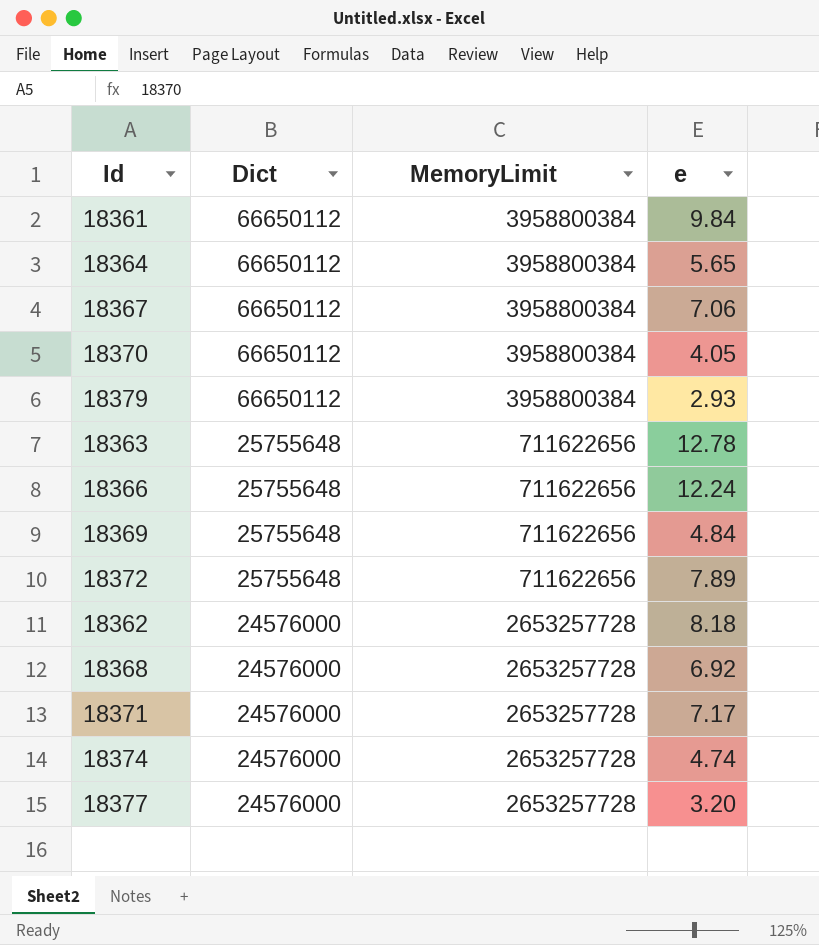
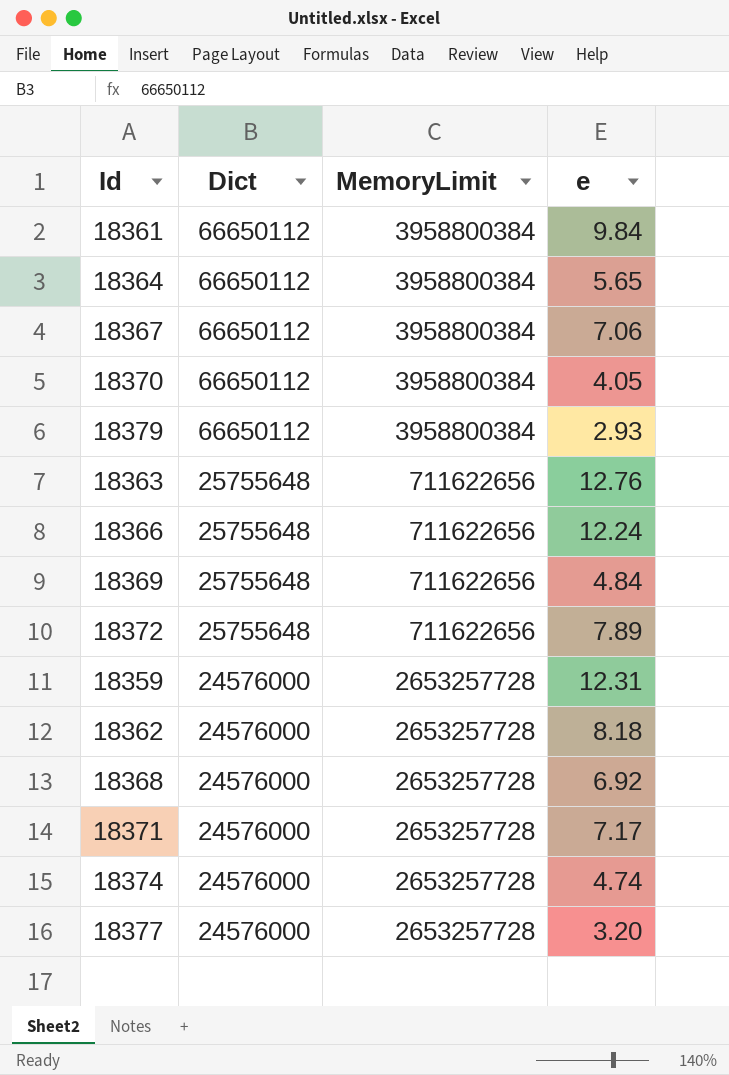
18363 | e: 12.78 -> 12.76
row 18359: none -> 24576000 | 2653257728 | 12.31

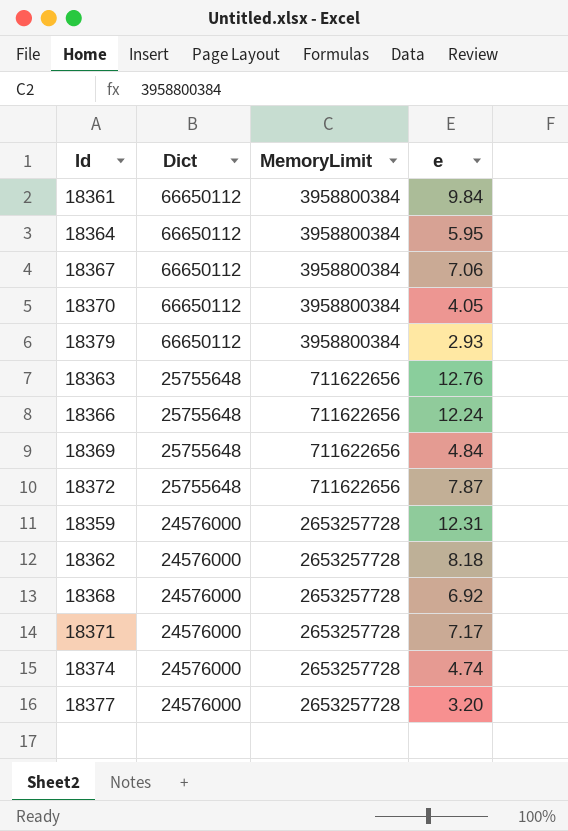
18364 | e: 5.65 -> 5.95
18372 | e: 7.89 -> 7.87

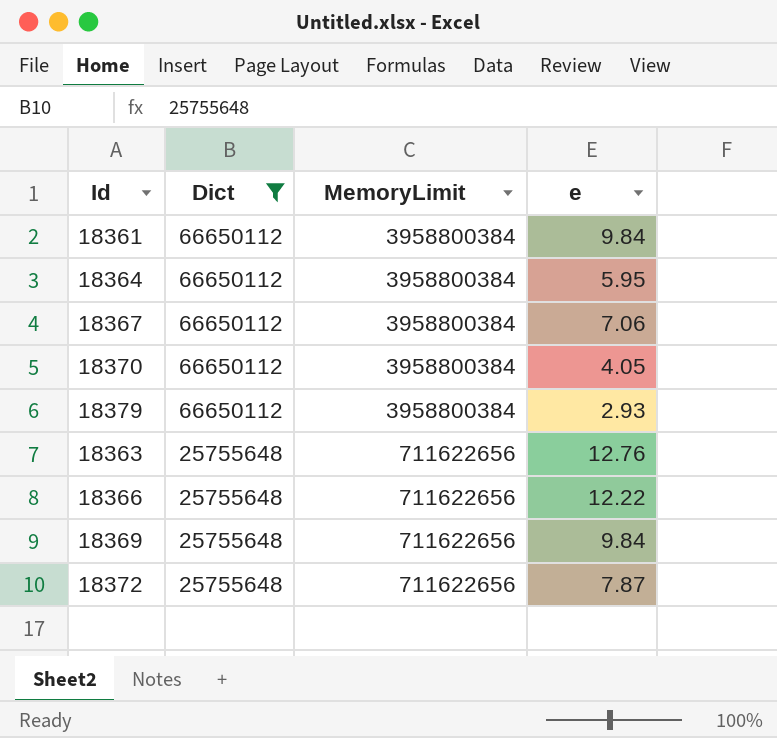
filter: none -> Dict != 24576000
18366 | e: 12.24 -> 12.22
18369 | e: 4.84 -> 9.84

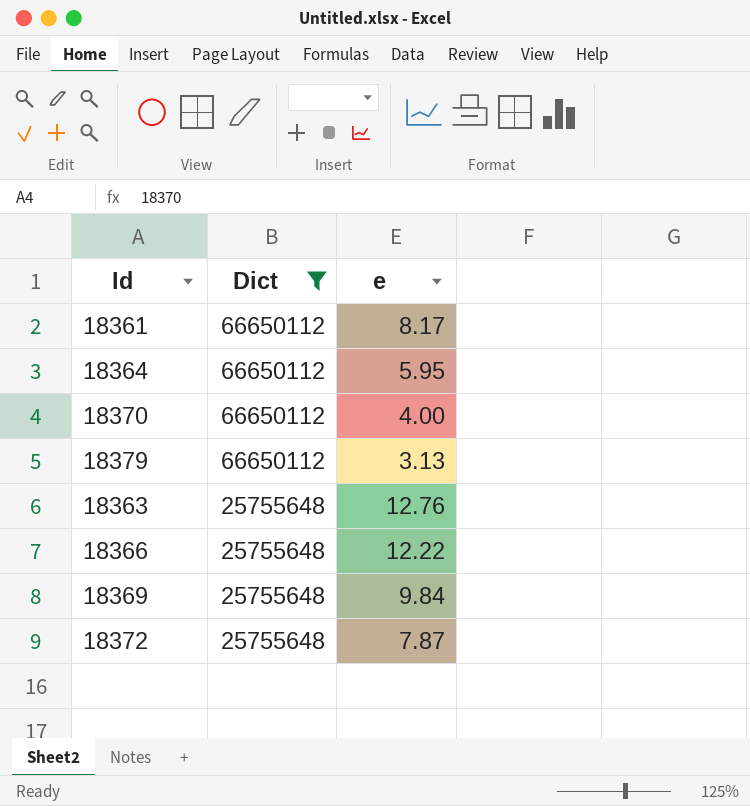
column MemoryLimit | position: 3 -> none
row 18367: 66650112 | 3958800384 | 7.06 -> none
18361 | e: 9.84 -> 8.17
18370 | e: 4.05 -> 4.00
18379 | e: 2.93 -> 3.13

